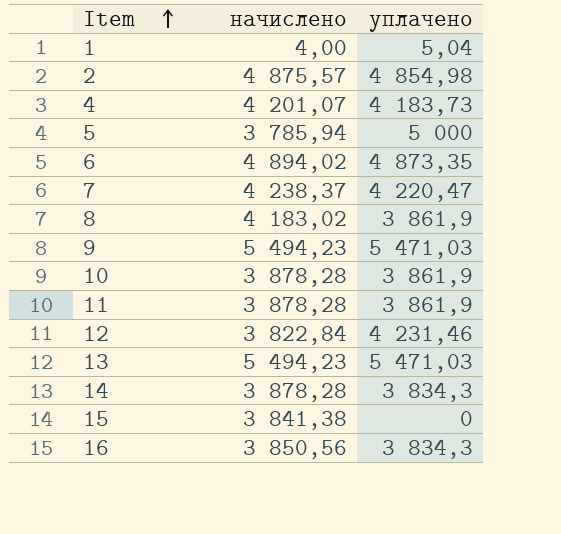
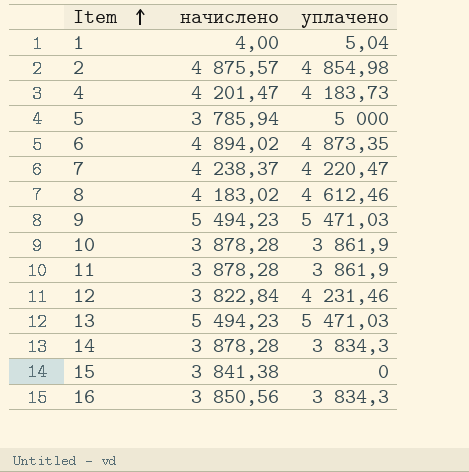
4 | начислено: 4 201,07 -> 4 201,47
8 | уплачено: 3 861,9 -> 4 612,46

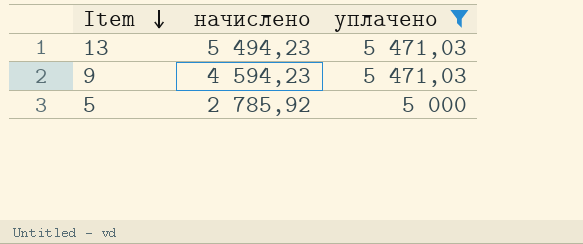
filter: none -> уплачено >= 5 000
row order: Item ascending -> Item descending
9 | начислено: 5 494,23 -> 4 594,23
5 | начислено: 3 785,94 -> 2 785,92

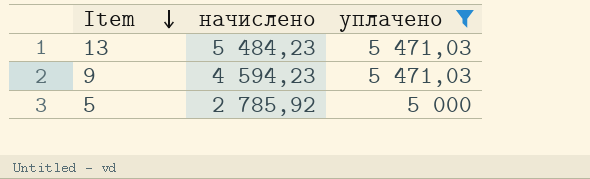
13 | начислено: 5 494,23 -> 5 484,23

